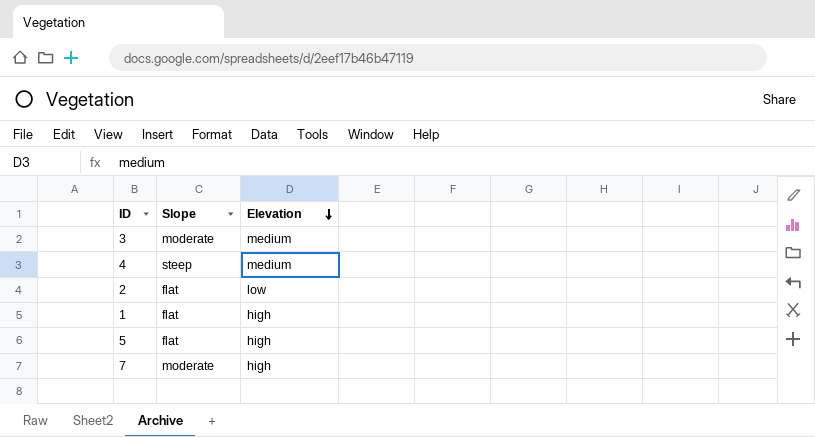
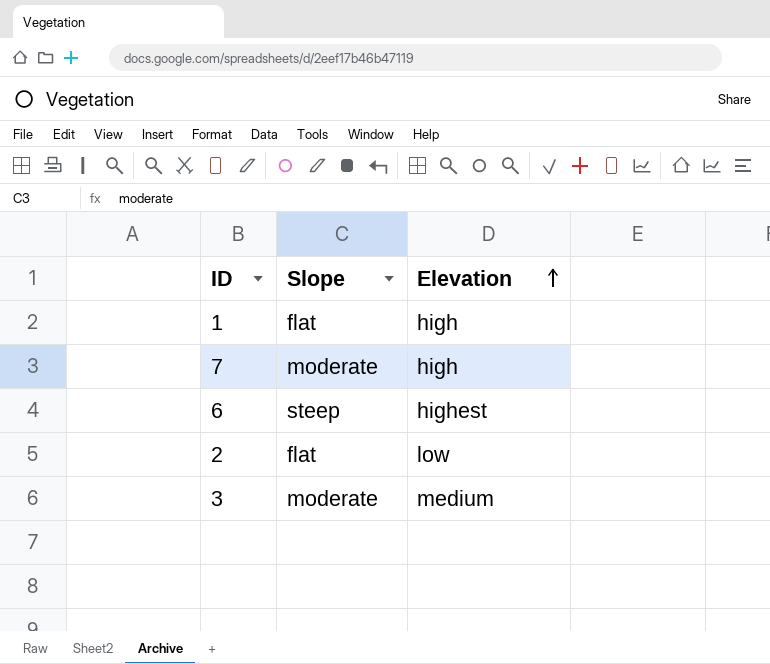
row order: Elevation descending -> Elevation ascending
row 4: steep | medium -> none
row 5: flat | high -> none
row 6: none -> steep | highest

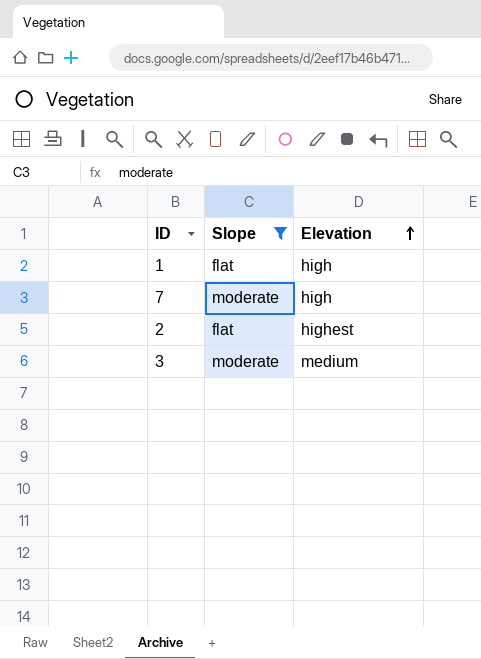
filter: none -> Slope != steep
2 | Elevation: low -> highest

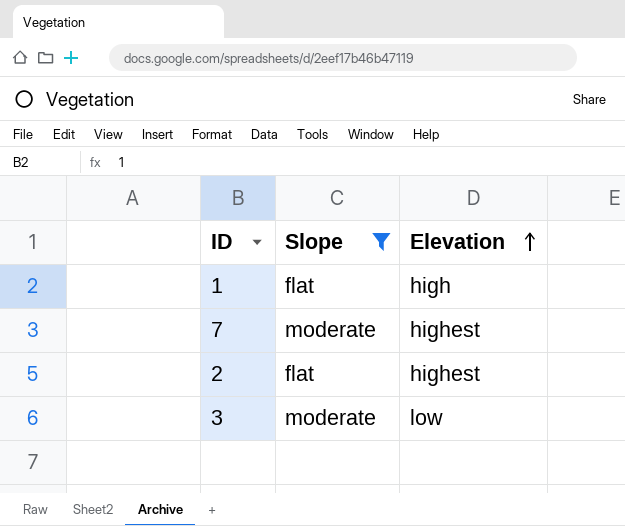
7 | Elevation: high -> highest
3 | Elevation: medium -> low

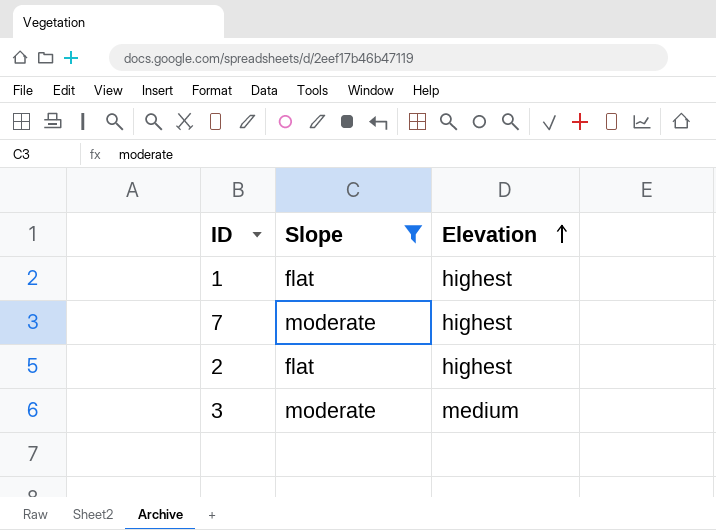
1 | Elevation: high -> highest
3 | Elevation: low -> medium

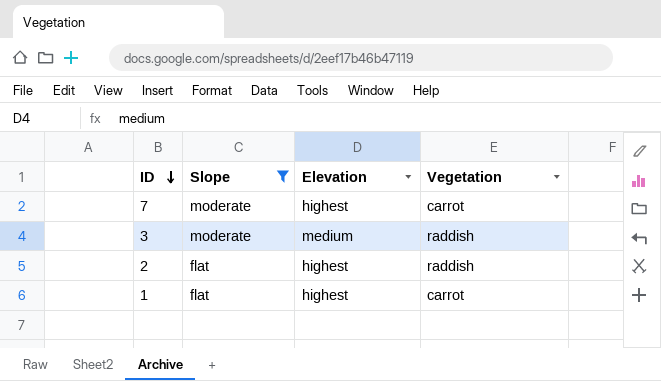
row order: Elevation ascending -> ID descending
column Vegetation | position: none -> 4

